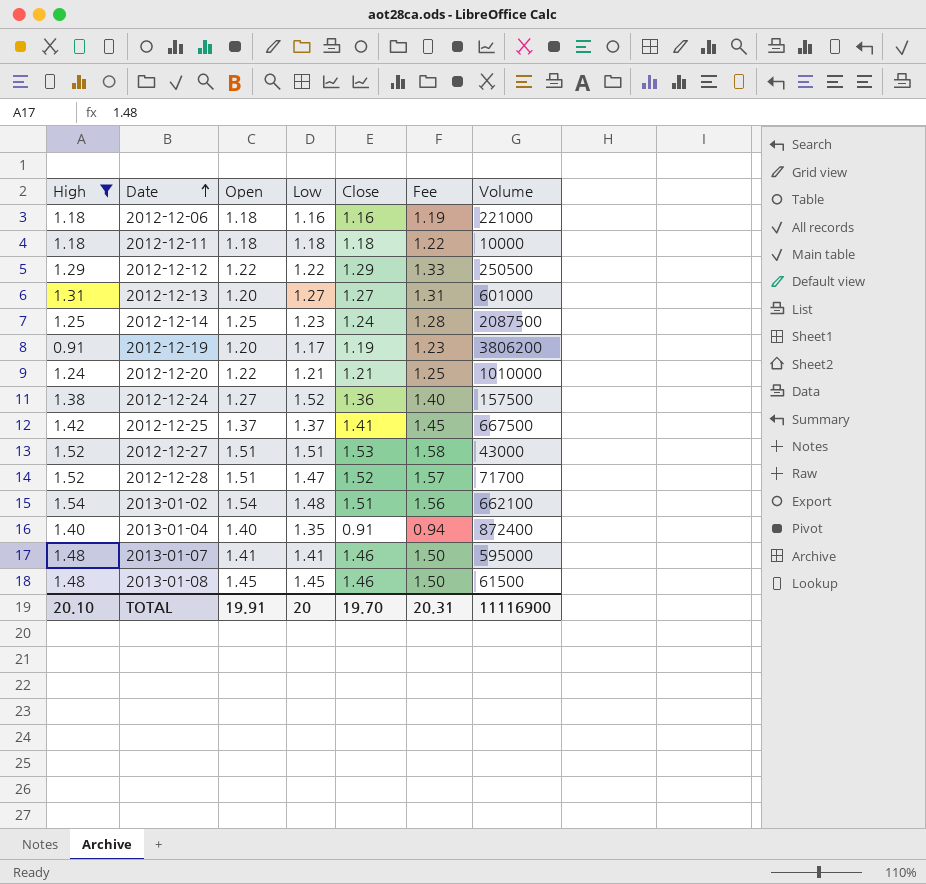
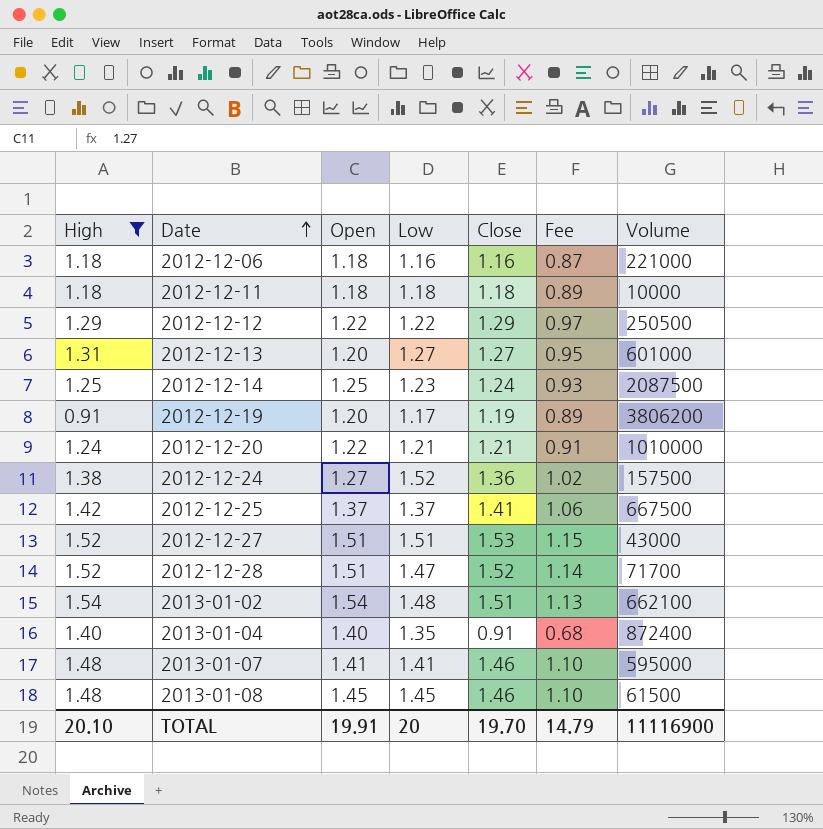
column Fee | formula: [Close] * 1.03 -> [Close] * 0.75
TOTAL | Fee: 20.31 -> 14.79

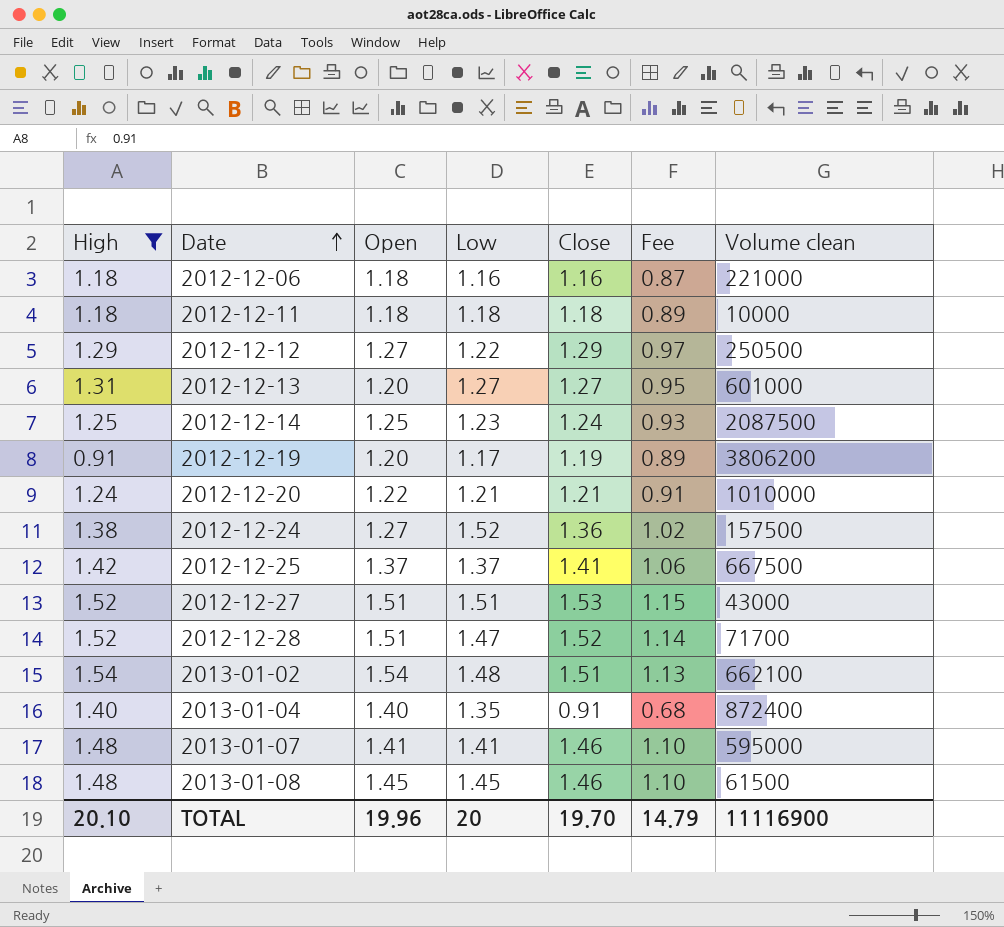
column name: Volume -> Volume clean
2012-12-12 | Open: 1.22 -> 1.27
TOTAL | Open: 19.91 -> 19.96

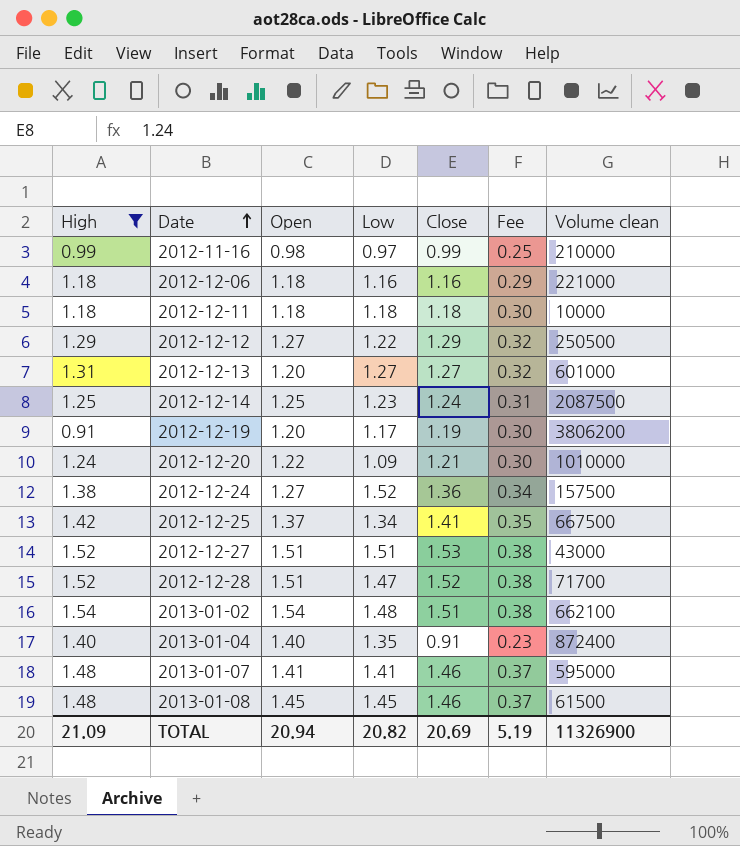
column Fee | formula: [Close] * 0.75 -> [Close] * 0.25
row 2012-11-16: none -> 0.99 | 0.98 | 0.97 | 0.99 | 0.25 | 210000
2012-12-20 | Low: 1.21 -> 1.09
2012-12-25 | Low: 1.37 -> 1.34
TOTAL | High: 20.10 -> 21.09
TOTAL | Open: 19.96 -> 20.94
TOTAL | Low: 20 -> 20.82
TOTAL | Close: 19.70 -> 20.69
TOTAL | Fee: 14.79 -> 5.19
TOTAL | Volume clean: 11116900 -> 11326900

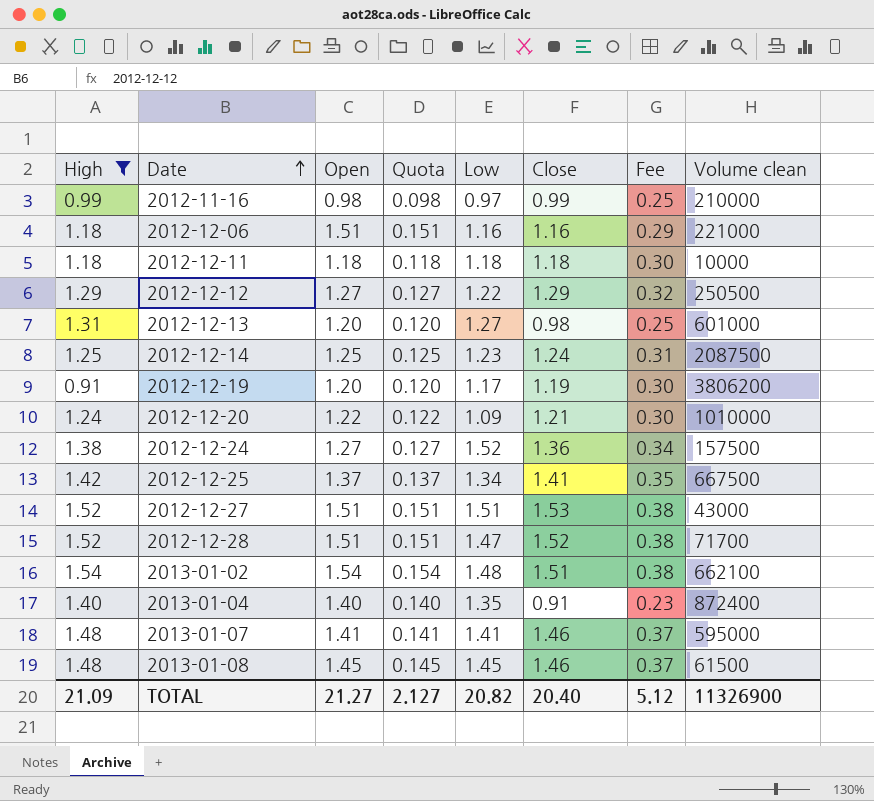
column Quota | formula: none -> [Open] * 0.1
2012-12-06 | Open: 1.18 -> 1.51
2012-12-13 | Close: 1.27 -> 0.98
2012-12-13 | Fee: 0.32 -> 0.25
TOTAL | Open: 20.94 -> 21.27
TOTAL | Close: 20.69 -> 20.40
TOTAL | Fee: 5.19 -> 5.12

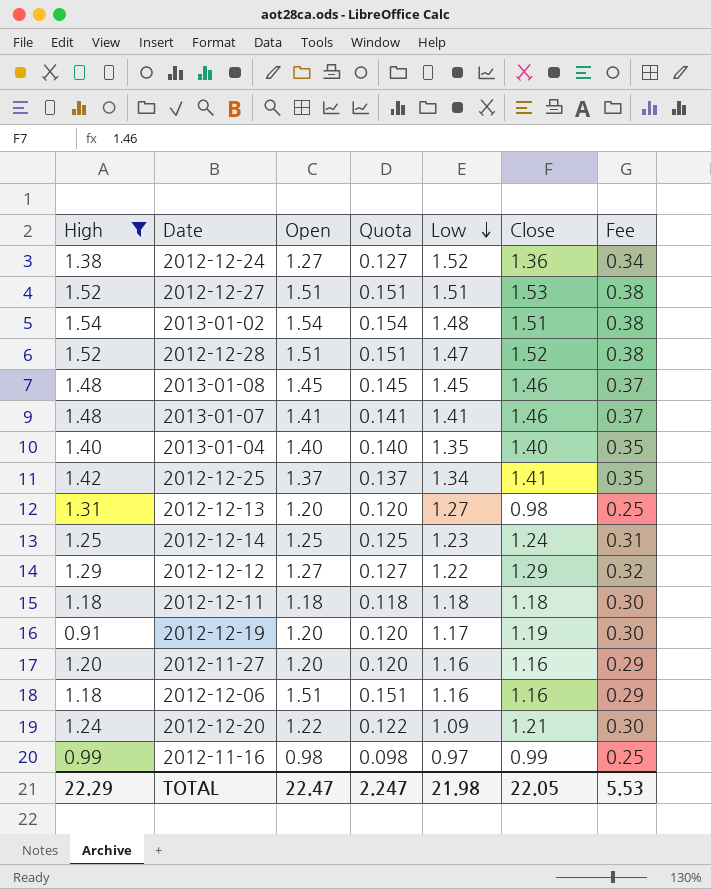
row order: Date ascending -> Low descending
column Volume clean | position: 8 -> none
2013-01-04 | Close: 0.91 -> 1.40
2013-01-04 | Fee: 0.23 -> 0.35
row 2012-11-27: none -> 1.20 | 1.20 | 0.120 | 1.16 | 1.16 | 0.29
TOTAL | High: 21.09 -> 22.29
TOTAL | Open: 21.27 -> 22.47
TOTAL | Quota: 2.127 -> 2.247
TOTAL | Low: 20.82 -> 21.98
TOTAL | Close: 20.40 -> 22.05
TOTAL | Fee: 5.12 -> 5.53

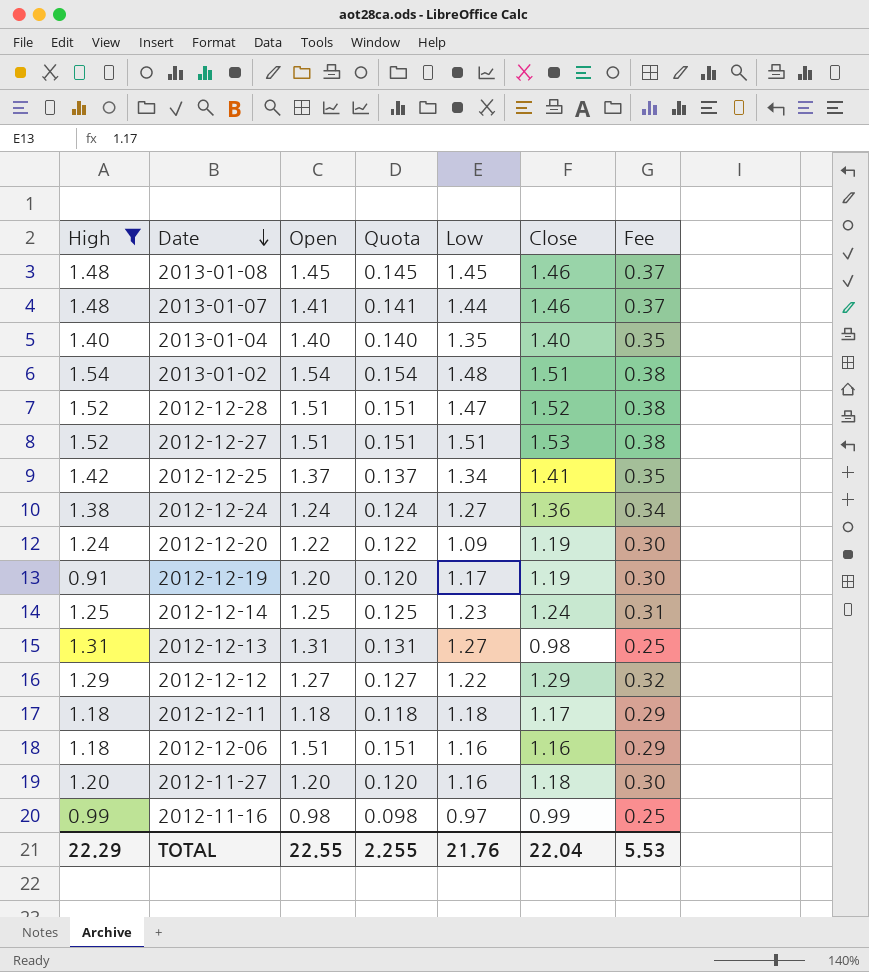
row order: Low descending -> Date descending
2013-01-07 | Low: 1.41 -> 1.44
2012-12-24 | Open: 1.27 -> 1.24
2012-12-24 | Quota: 0.127 -> 0.124
2012-12-24 | Low: 1.52 -> 1.27
2012-12-20 | Close: 1.21 -> 1.19
2012-12-13 | Open: 1.20 -> 1.31
2012-12-13 | Quota: 0.120 -> 0.131
2012-12-11 | Close: 1.18 -> 1.17
2012-12-11 | Fee: 0.30 -> 0.29
2012-11-27 | Close: 1.16 -> 1.18
2012-11-27 | Fee: 0.29 -> 0.30
TOTAL | Open: 22.47 -> 22.55
TOTAL | Quota: 2.247 -> 2.255
TOTAL | Low: 21.98 -> 21.76
TOTAL | Close: 22.05 -> 22.04

